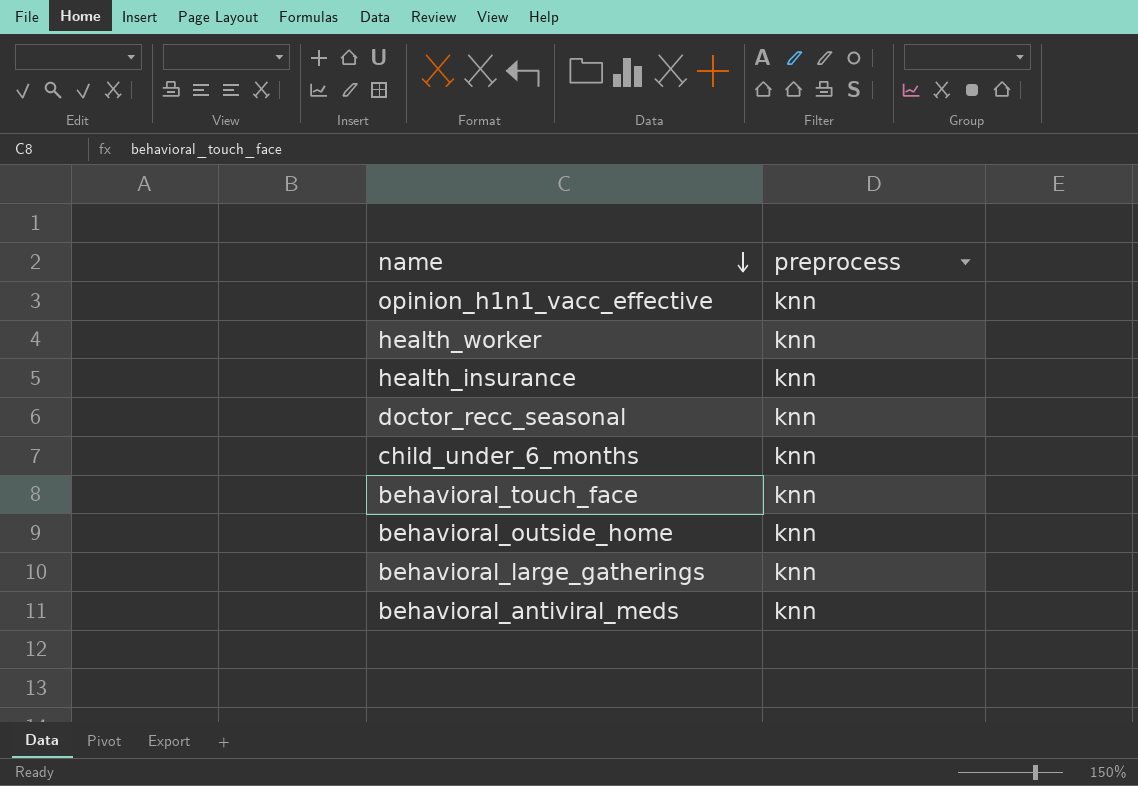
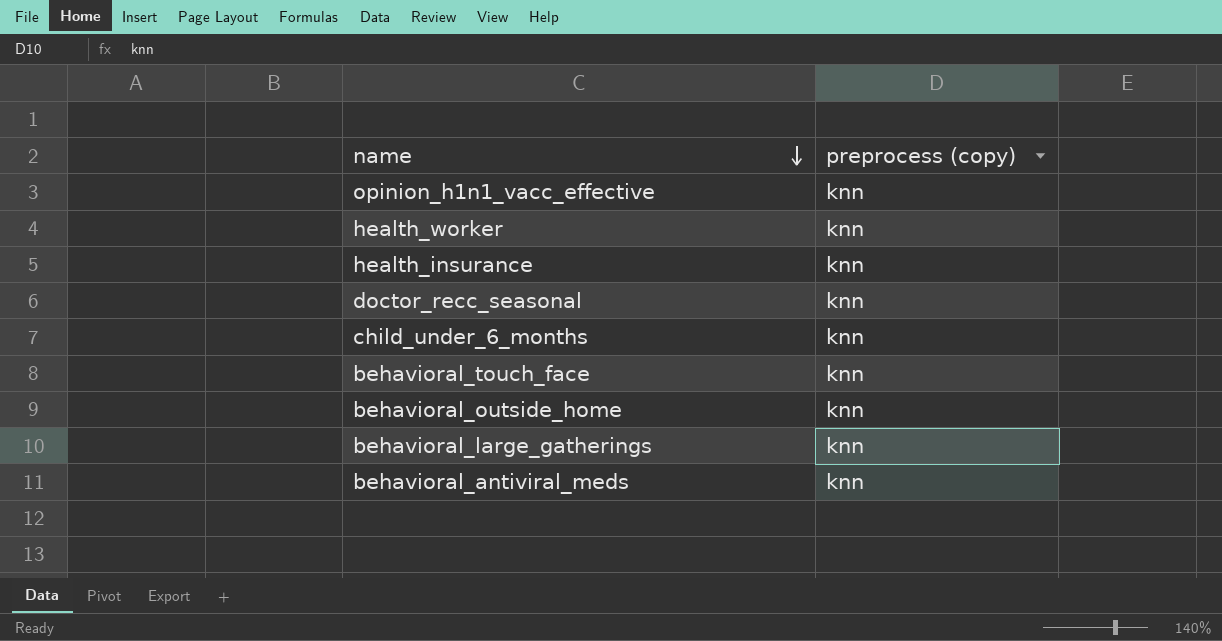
column name: preprocess -> preprocess (copy)

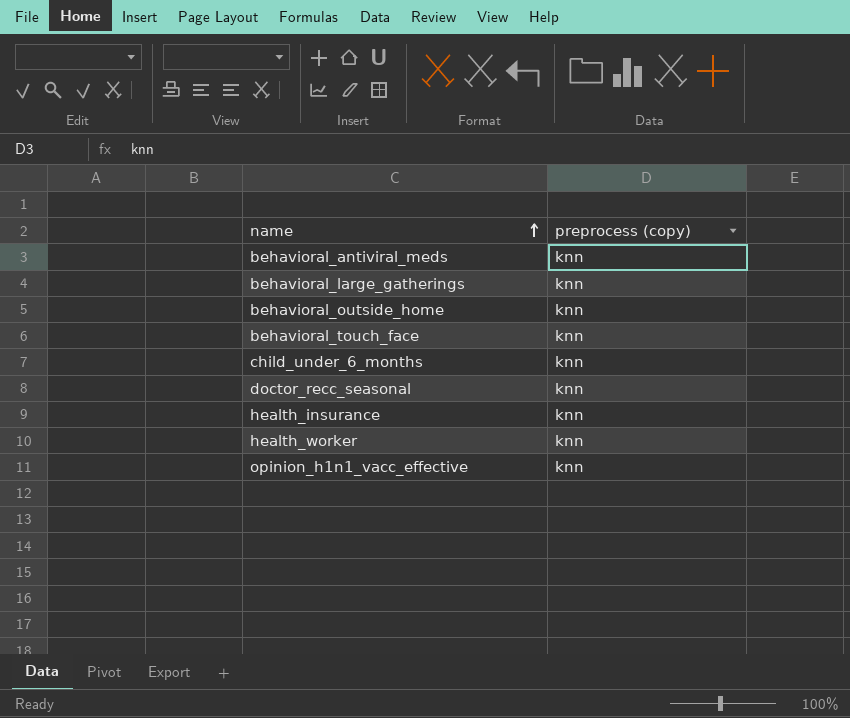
row order: name descending -> name ascending

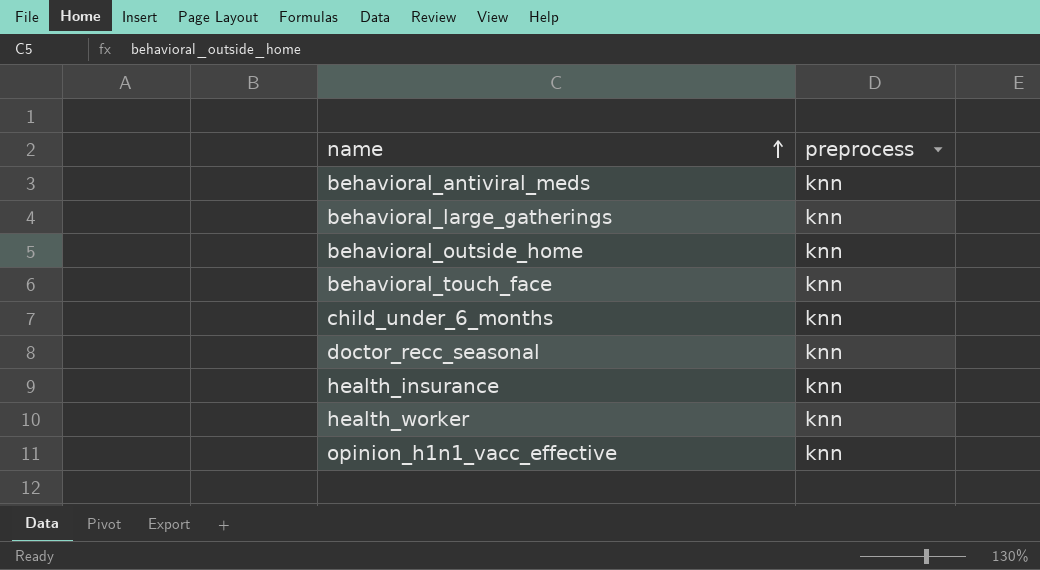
column name: preprocess (copy) -> preprocess

